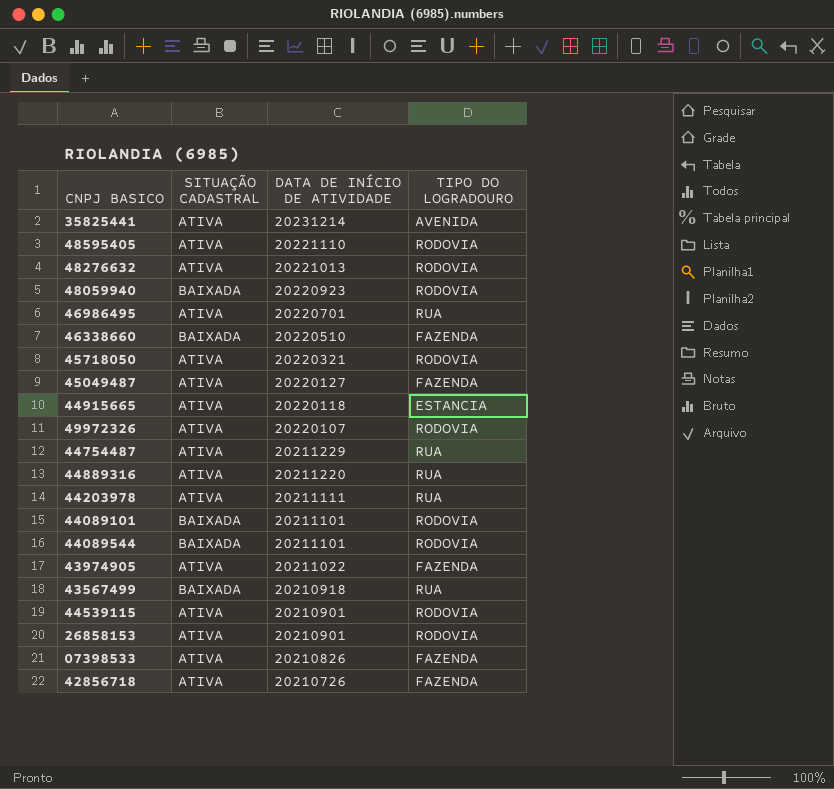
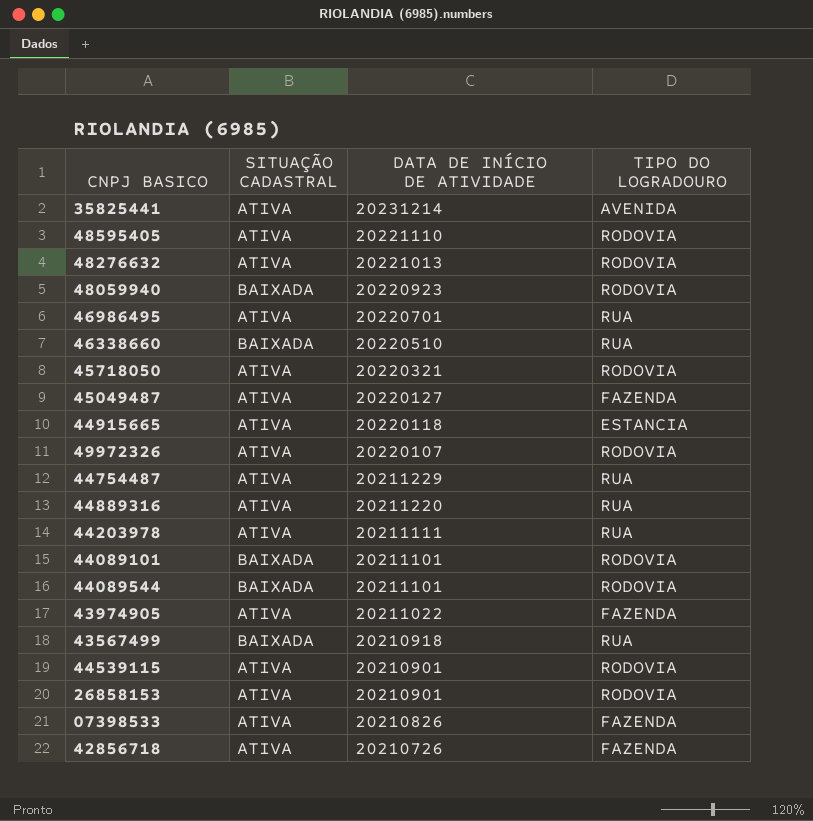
46338660 | TIPO DO LOGRADOURO: FAZENDA -> RUA

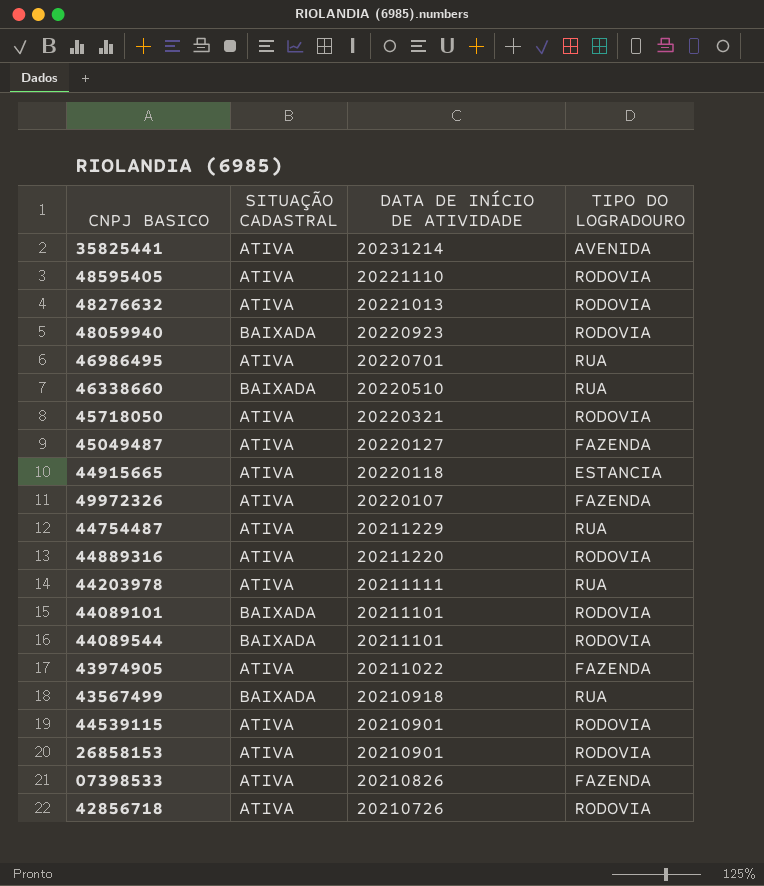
49972326 | TIPO DO LOGRADOURO: RODOVIA -> FAZENDA
44889316 | TIPO DO LOGRADOURO: RUA -> RODOVIA
42856718 | TIPO DO LOGRADOURO: FAZENDA -> RODOVIA

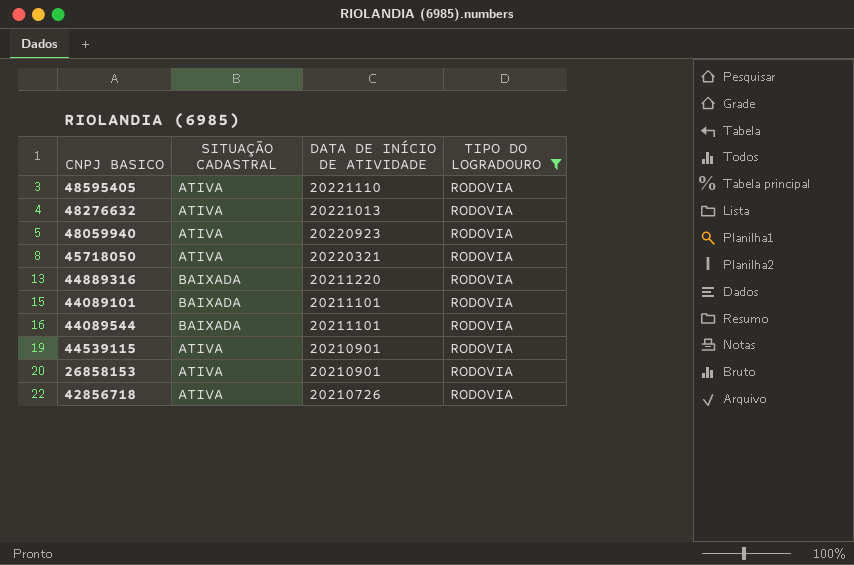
filter: none -> TIPO DO LOGRADOURO = RODOVIA
48059940 | SITUAÇÃO CADASTRAL: BAIXADA -> ATIVA
44889316 | SITUAÇÃO CADASTRAL: ATIVA -> BAIXADA

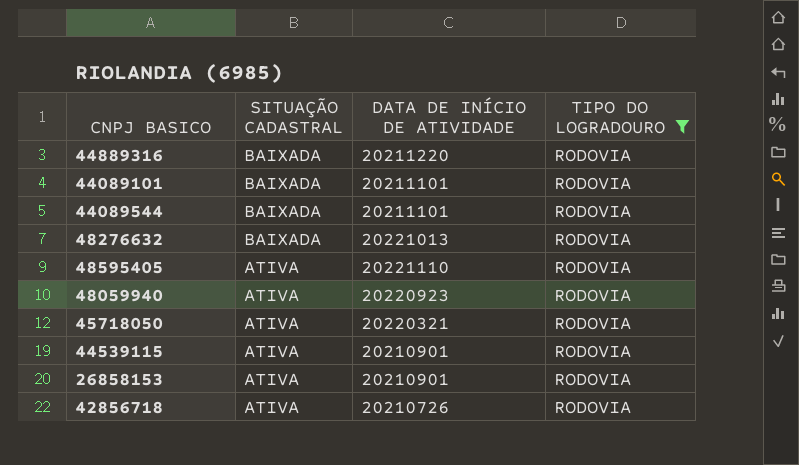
row order: DATA DE INÍCIO DE ATIVIDADE descending -> SITUAÇÃO CADASTRAL descending
48276632 | SITUAÇÃO CADASTRAL: ATIVA -> BAIXADA

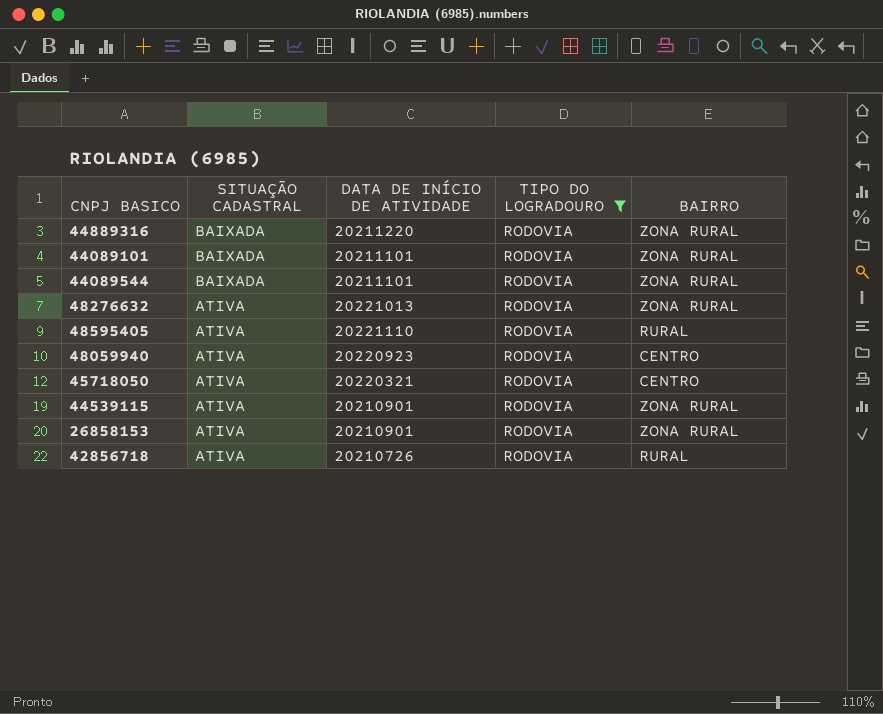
column BAIRRO | position: none -> 5
48276632 | SITUAÇÃO CADASTRAL: BAIXADA -> ATIVA

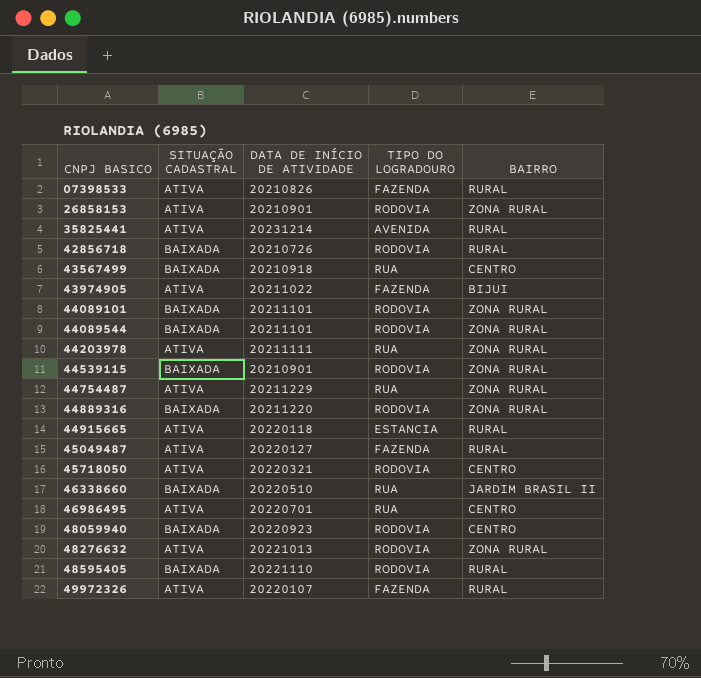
filter: TIPO DO LOGRADOURO = RODOVIA -> none
row order: SITUAÇÃO CADASTRAL descending -> CNPJ BASICO ascending
42856718 | SITUAÇÃO CADASTRAL: ATIVA -> BAIXADA
44539115 | SITUAÇÃO CADASTRAL: ATIVA -> BAIXADA
48059940 | SITUAÇÃO CADASTRAL: ATIVA -> BAIXADA
48595405 | SITUAÇÃO CADASTRAL: ATIVA -> BAIXADA

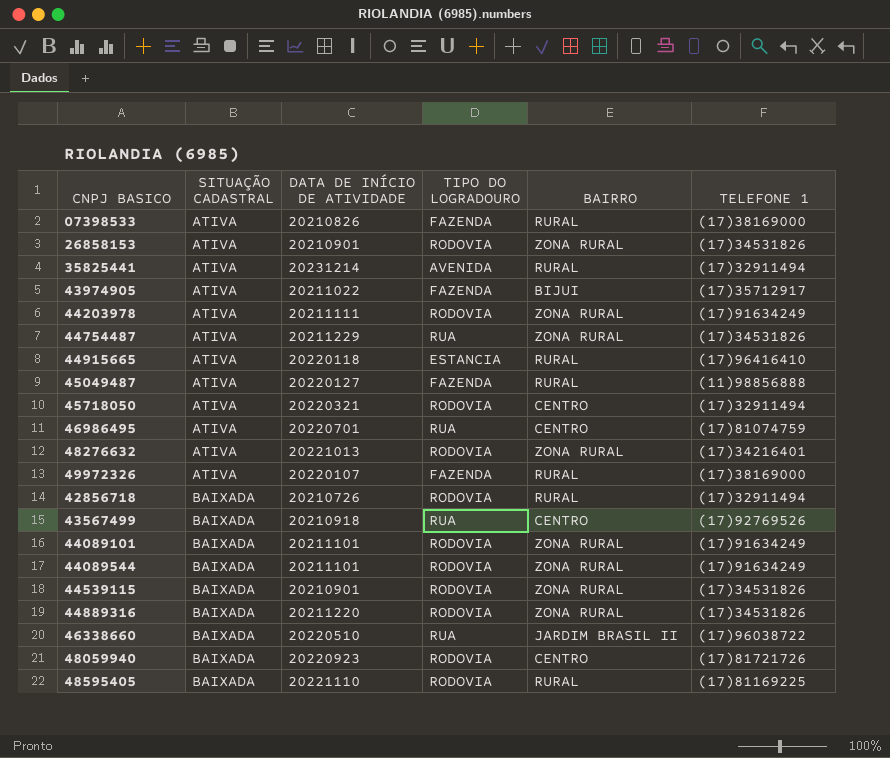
row order: CNPJ BASICO ascending -> SITUAÇÃO CADASTRAL ascending
column TELEFONE 1 | position: none -> 6
44203978 | TIPO DO LOGRADOURO: RUA -> RODOVIA

